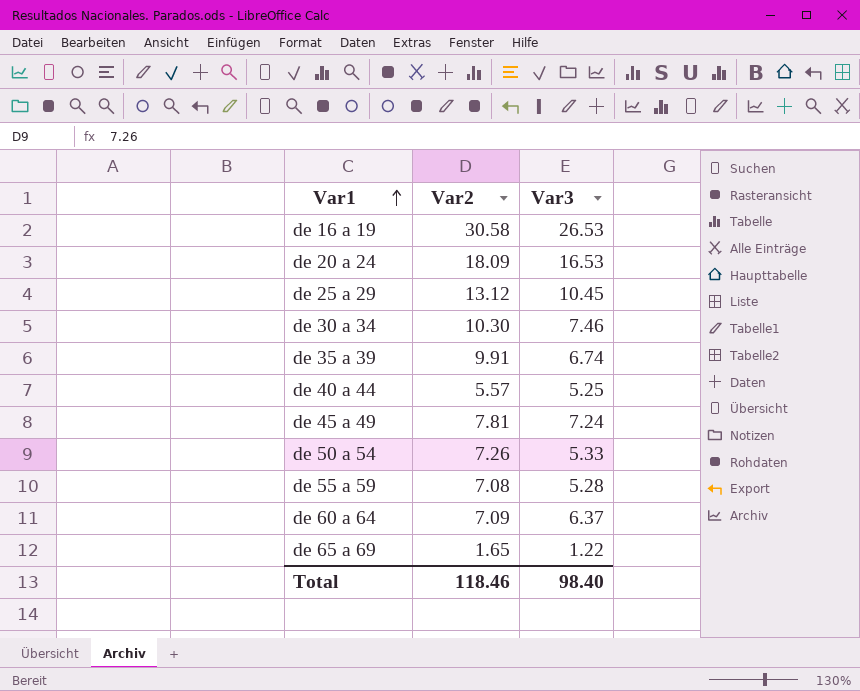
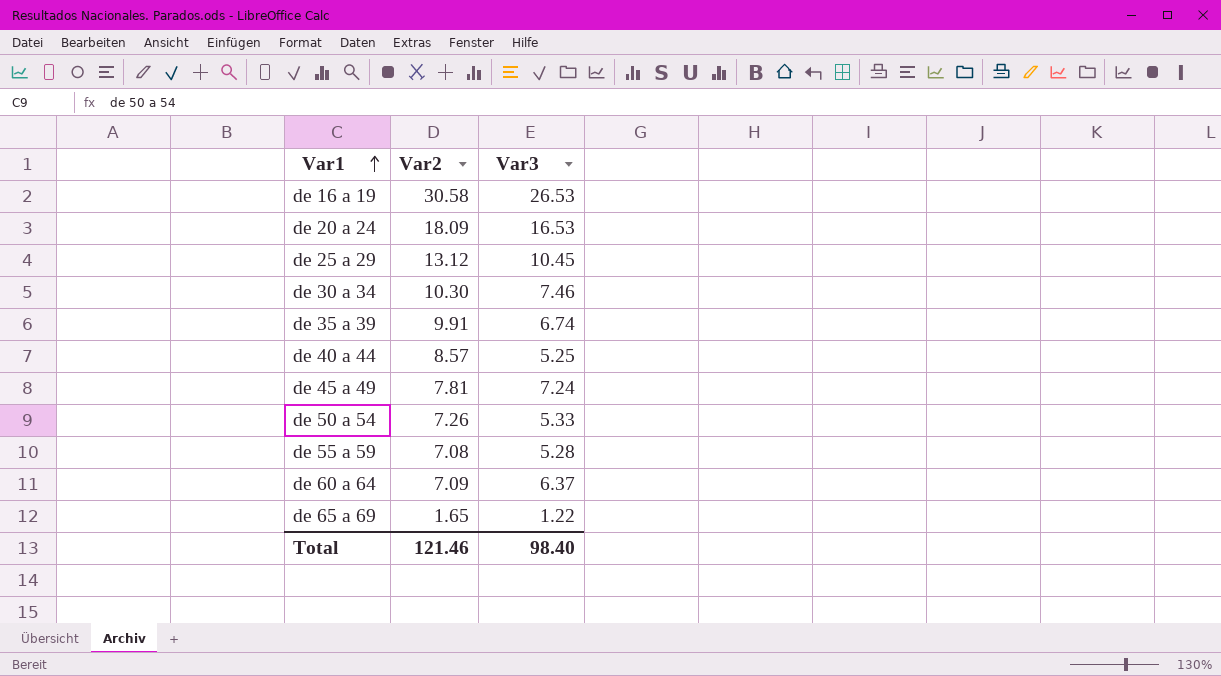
de 40 a 44 | Var2: 5.57 -> 8.57
Total | Var2: 118.46 -> 121.46

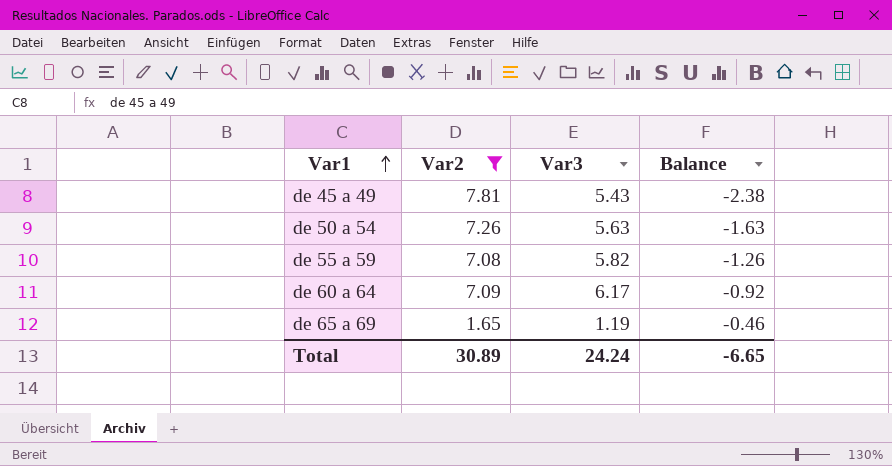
filter: none -> Var2 <= 7.81
column Balance | formula: none -> [Var3] - [Var2]
de 45 a 49 | Var3: 7.24 -> 5.43
de 50 a 54 | Var3: 5.33 -> 5.63
de 55 a 59 | Var3: 5.28 -> 5.82
de 60 a 64 | Var3: 6.37 -> 6.17
de 65 a 69 | Var3: 1.22 -> 1.19
Total | Var2: 121.46 -> 30.89
Total | Var3: 98.40 -> 24.24

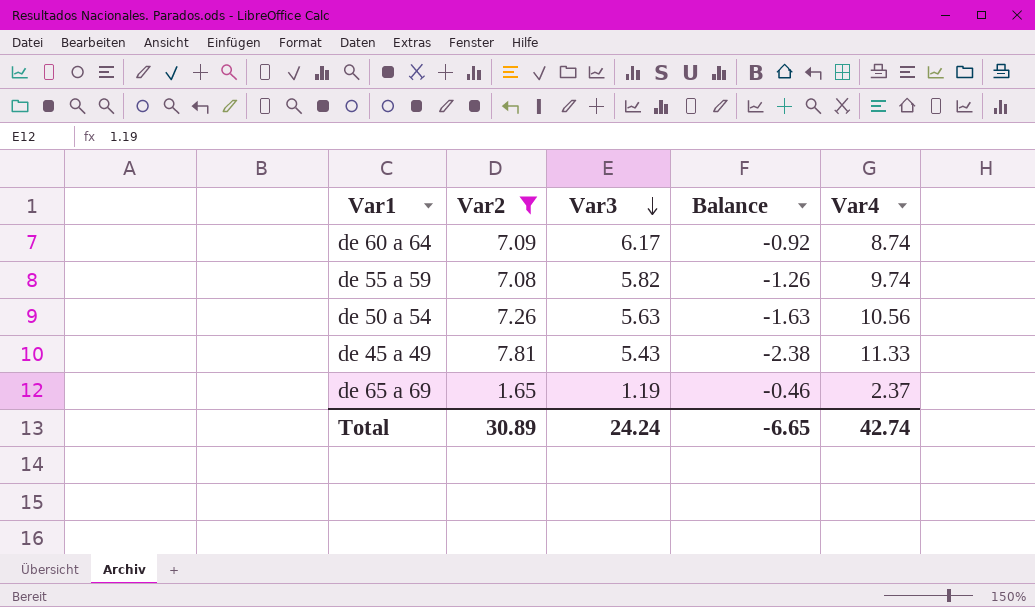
row order: Var1 ascending -> Var3 descending
column Var4 | position: none -> 5

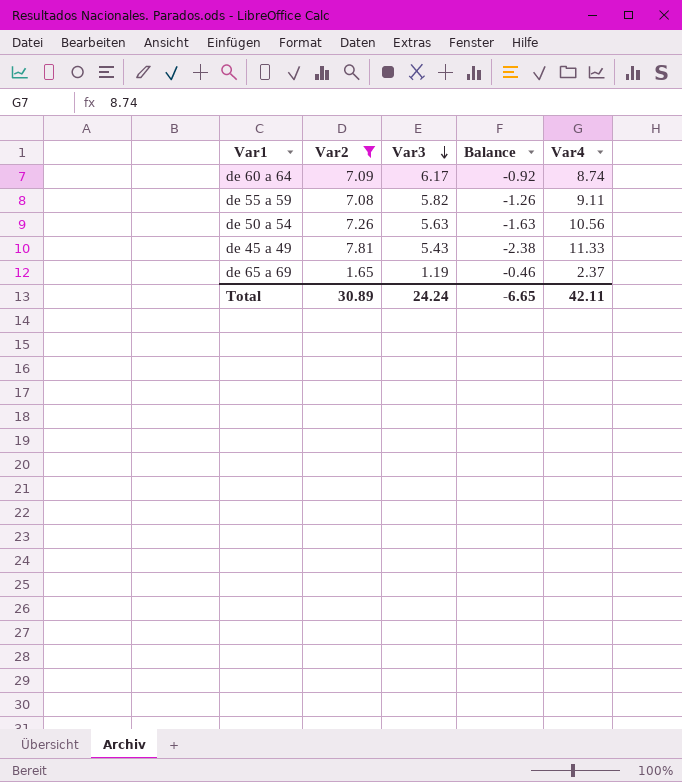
de 55 a 59 | Var4: 9.74 -> 9.11
Total | Var4: 42.74 -> 42.11

